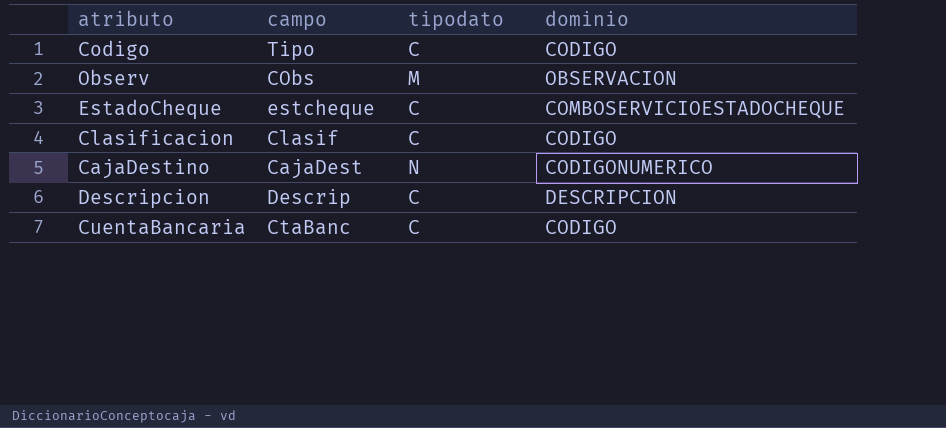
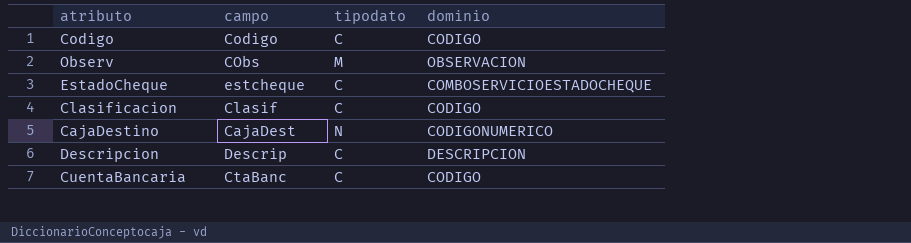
Codigo | campo: Tipo -> Codigo

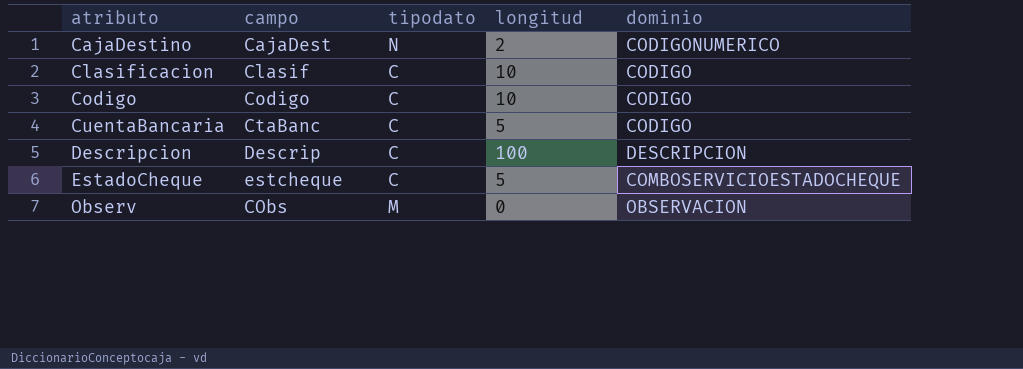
row order: none -> atributo ascending
column longitud | position: none -> 4

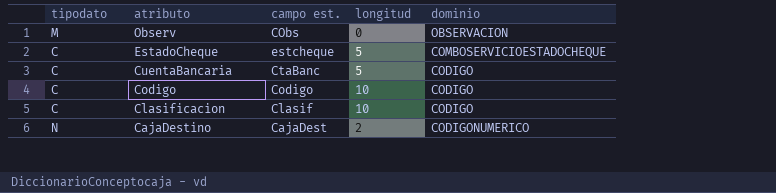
row order: atributo ascending -> atributo descending
column tipodato | position: 3 -> 1
column name: campo -> campo est.
row Descripcion: Descrip | C | 100 | DESCRIPCION -> none

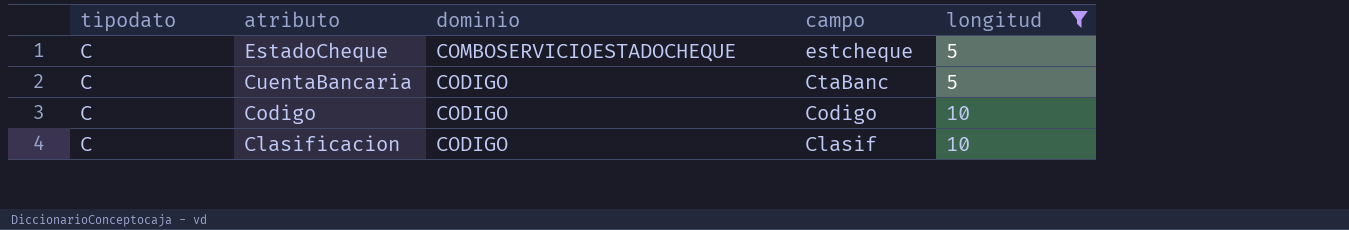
filter: none -> longitud >= 5
column dominio | position: 5 -> 3
column name: campo est. -> campo

